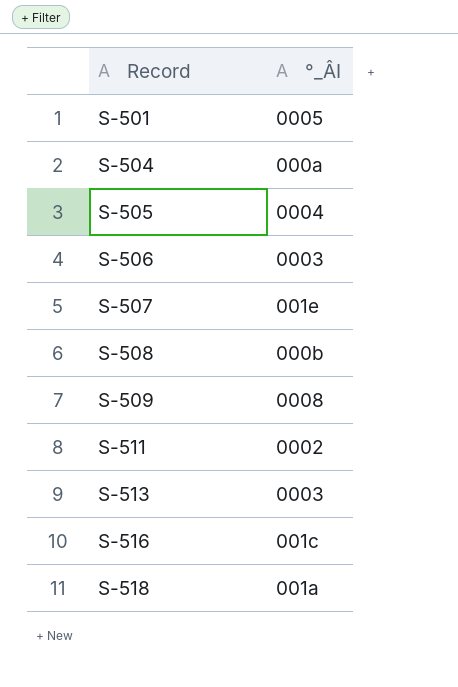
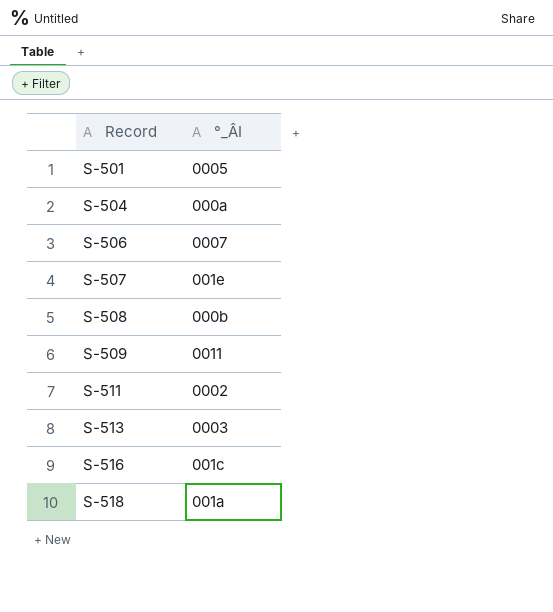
row S-505: 0004 -> none
S-506 | °_ÂI: 0003 -> 0007
S-509 | °_ÂI: 0008 -> 0011

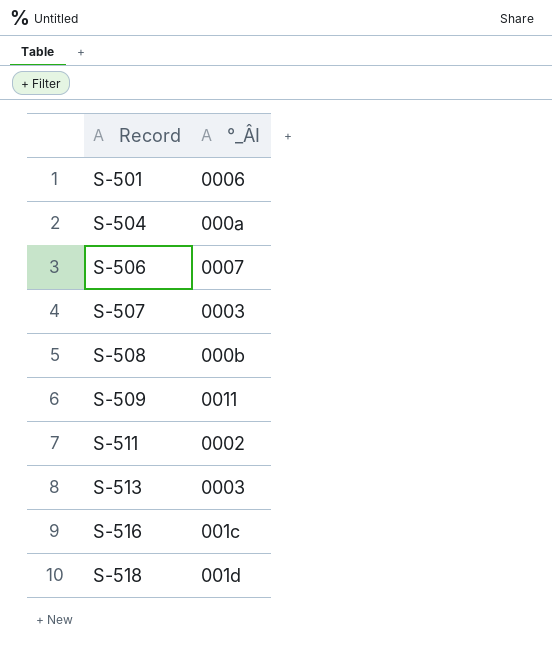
S-501 | °_ÂI: 0005 -> 0006
S-507 | °_ÂI: 001e -> 0003
S-518 | °_ÂI: 001a -> 001d

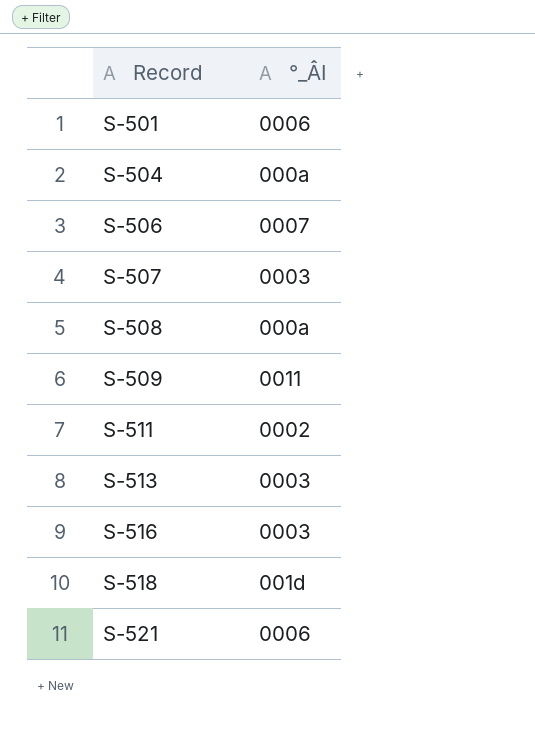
S-508 | °_ÂI: 000b -> 000a
S-516 | °_ÂI: 001c -> 0003
row S-521: none -> 0006

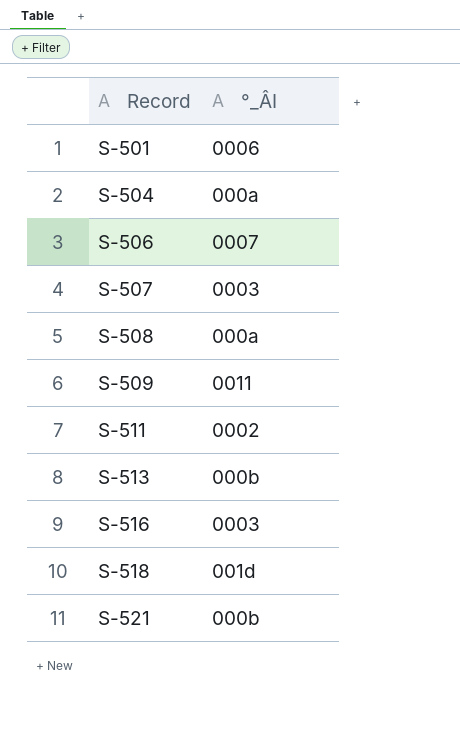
S-513 | °_ÂI: 0003 -> 000b
S-521 | °_ÂI: 0006 -> 000b

